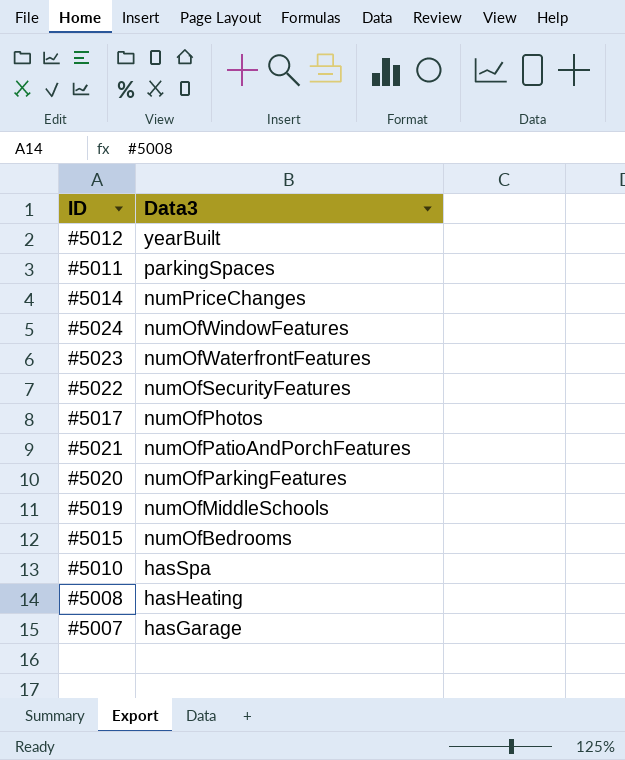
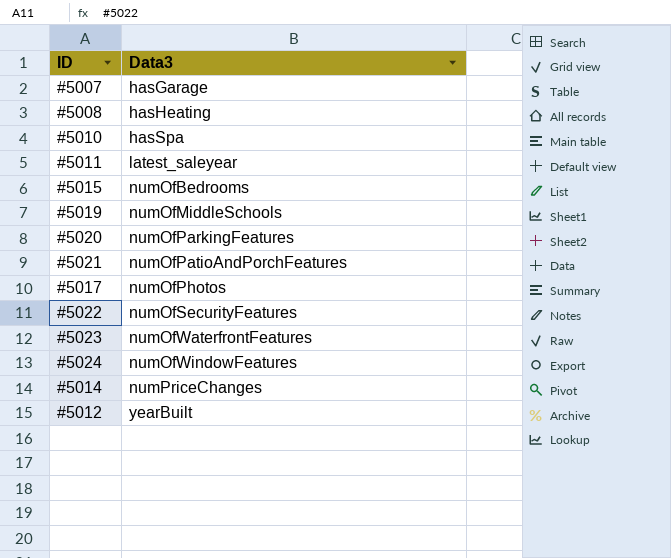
row order: Data3 descending -> Data3 ascending
#5011 | Data3: parkingSpaces -> latest_saleyear

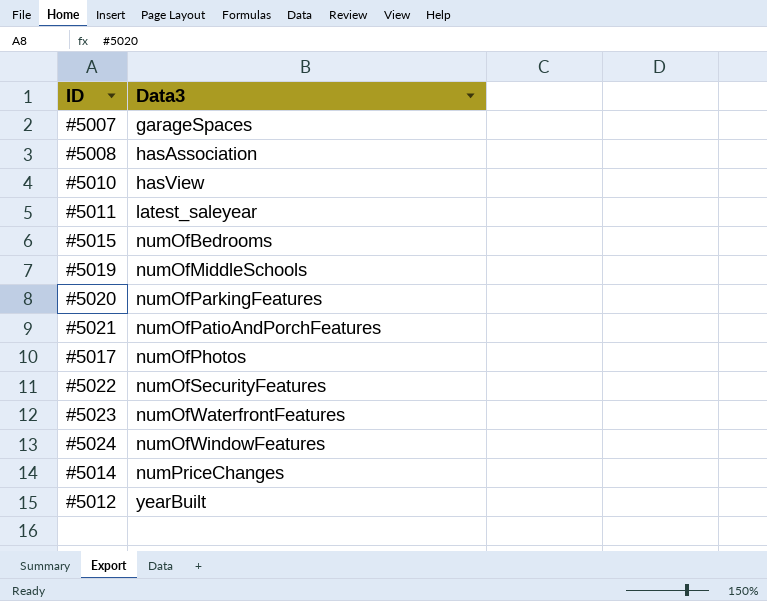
#5007 | Data3: hasGarage -> garageSpaces
#5008 | Data3: hasHeating -> hasAssociation
#5010 | Data3: hasSpa -> hasView

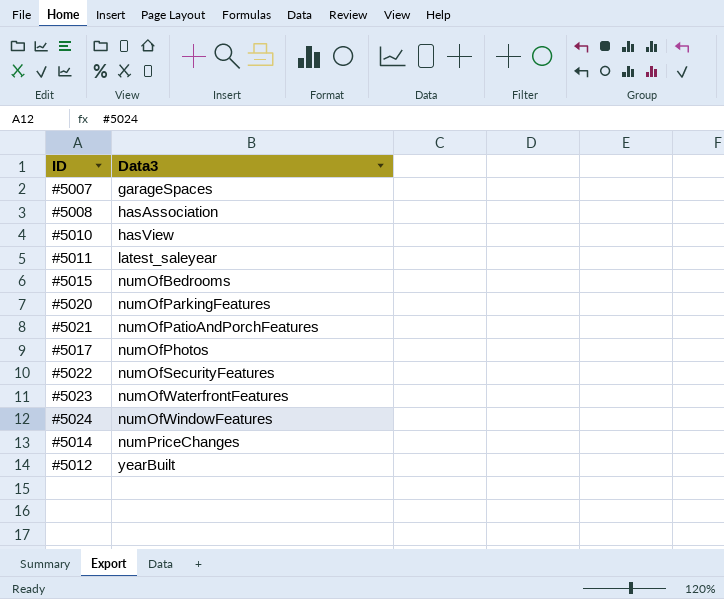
row #5019: numOfMiddleSchools -> none

